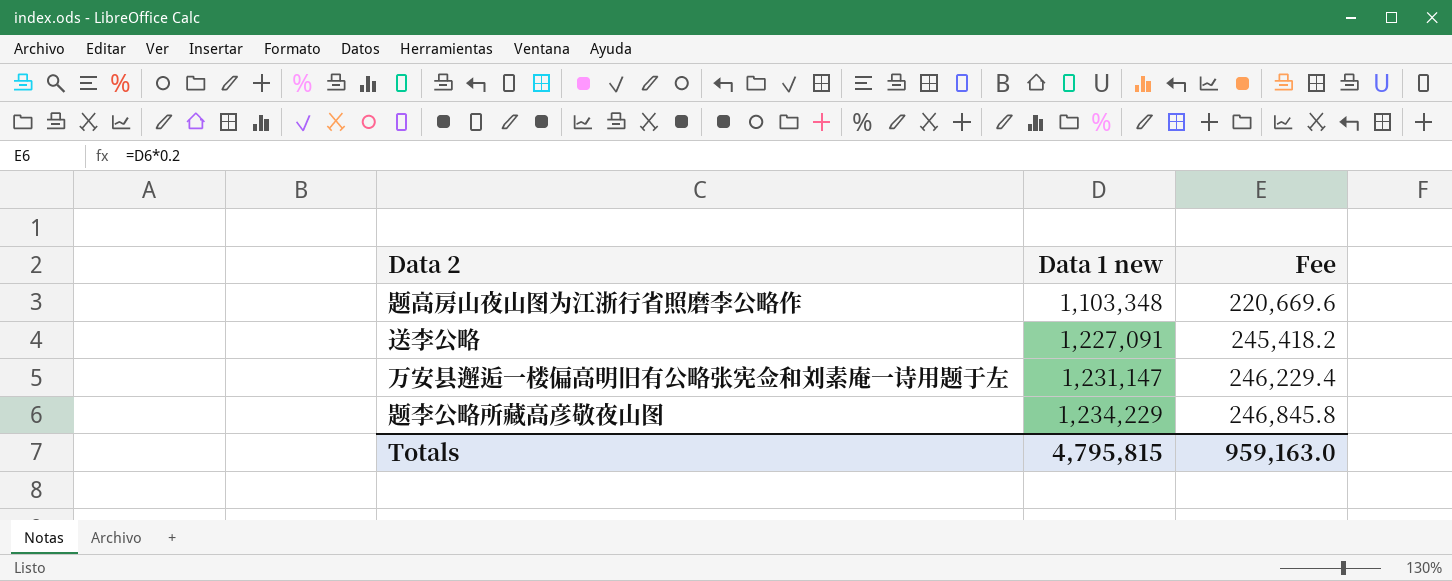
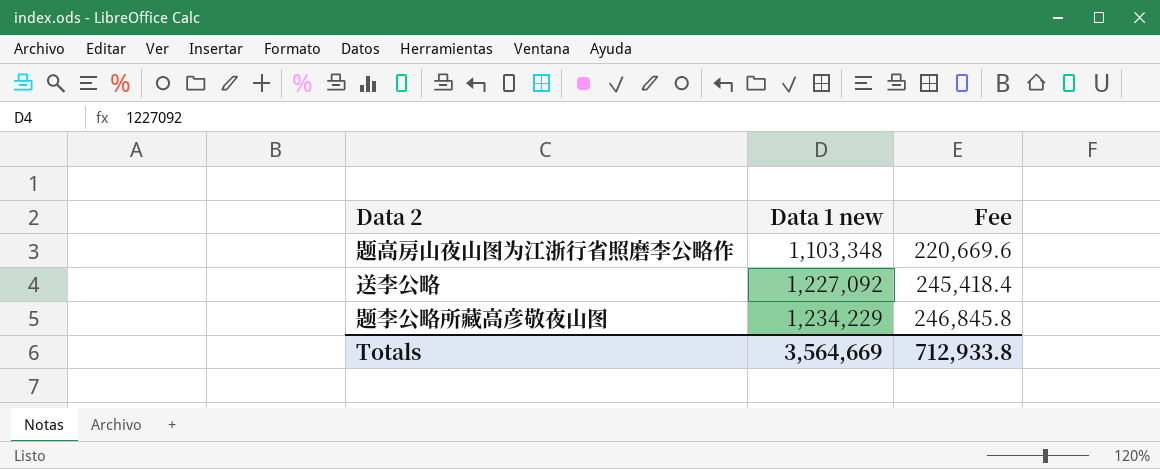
row 万安县邂逅一楼偏高明旧有公略张宪佥和刘素庵一诗用题于左: 1,231,147 | 246,229.4 -> none
送李公略 | Data 1 new: 1,227,091 -> 1,227,092
送李公略 | Fee: 245,418.2 -> 245,418.4
Totals | Data 1 new: 4,795,815 -> 3,564,669
Totals | Fee: 959,163.0 -> 712,933.8

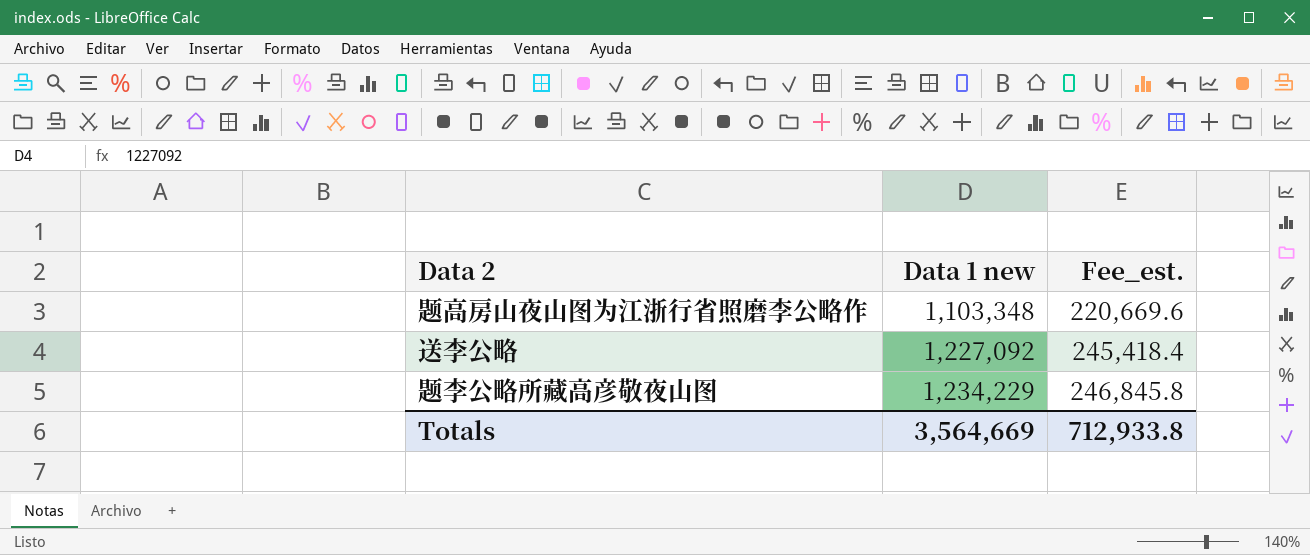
column name: Fee -> Fee_est.

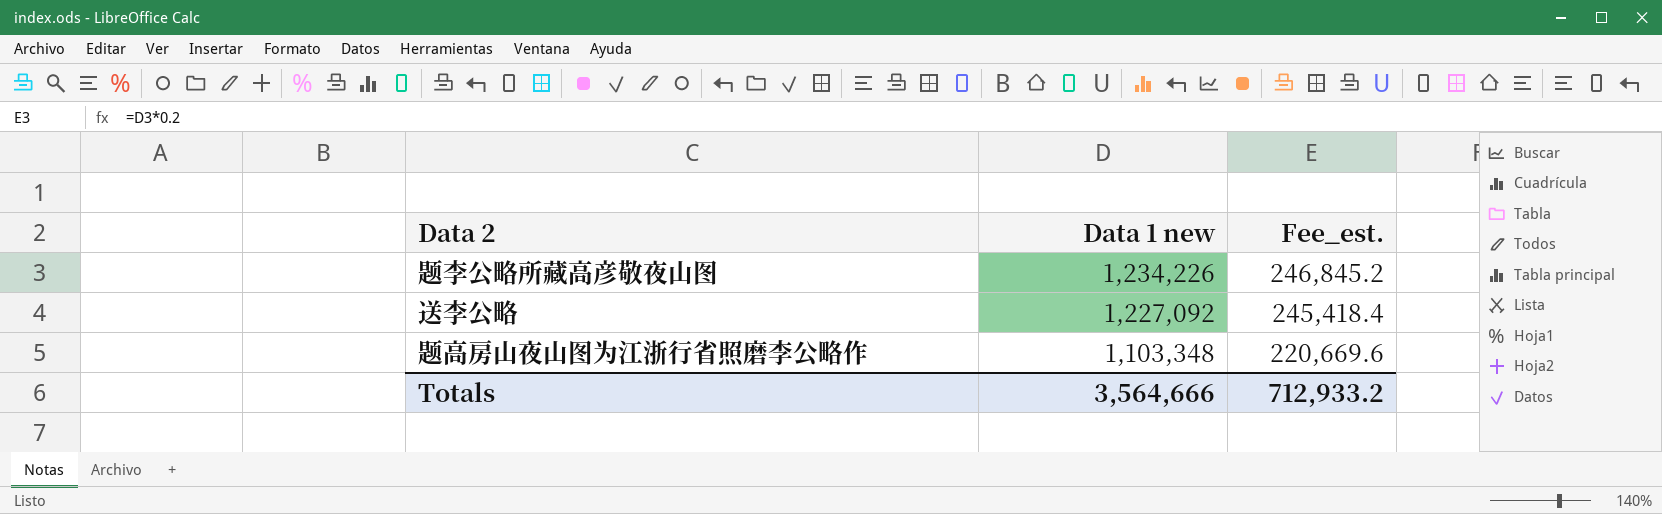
row order: Data 1 new ascending -> Data 1 new descending
题李公略所藏高彦敬夜山图 | Data 1 new: 1,234,229 -> 1,234,226
题李公略所藏高彦敬夜山图 | Fee_est.: 246,845.8 -> 246,845.2
Totals | Data 1 new: 3,564,669 -> 3,564,666
Totals | Fee_est.: 712,933.8 -> 712,933.2

